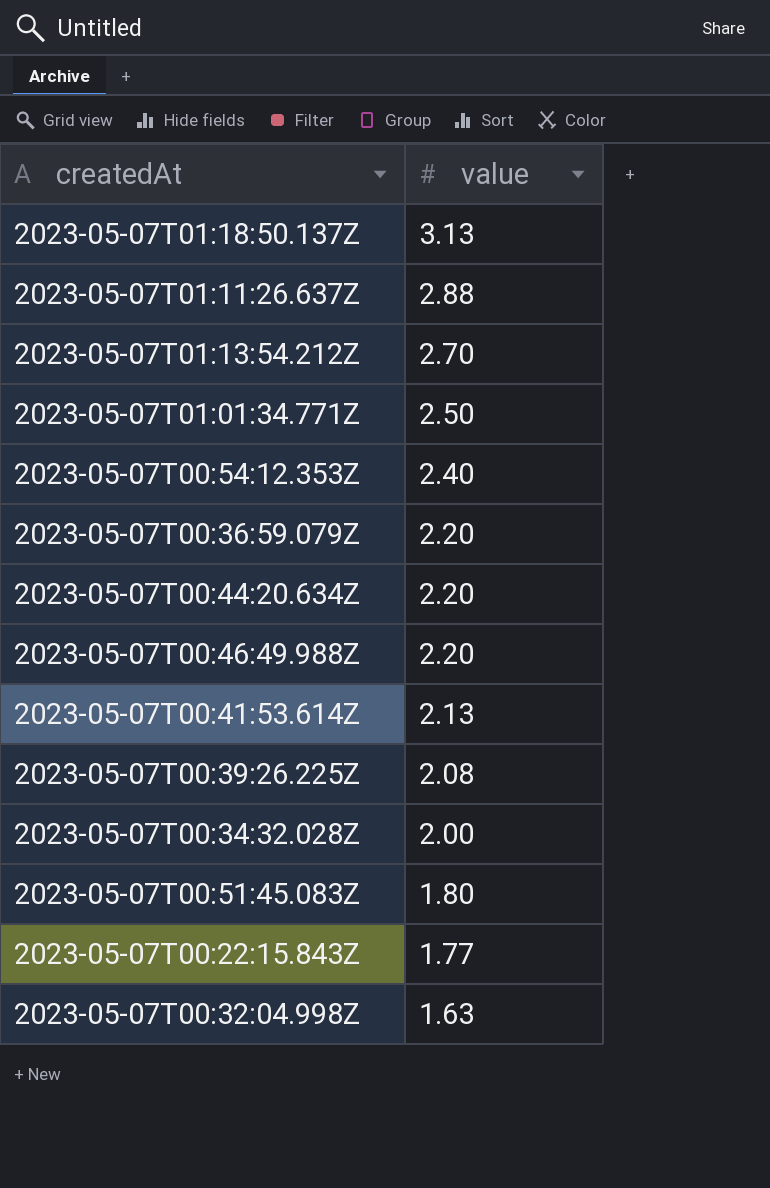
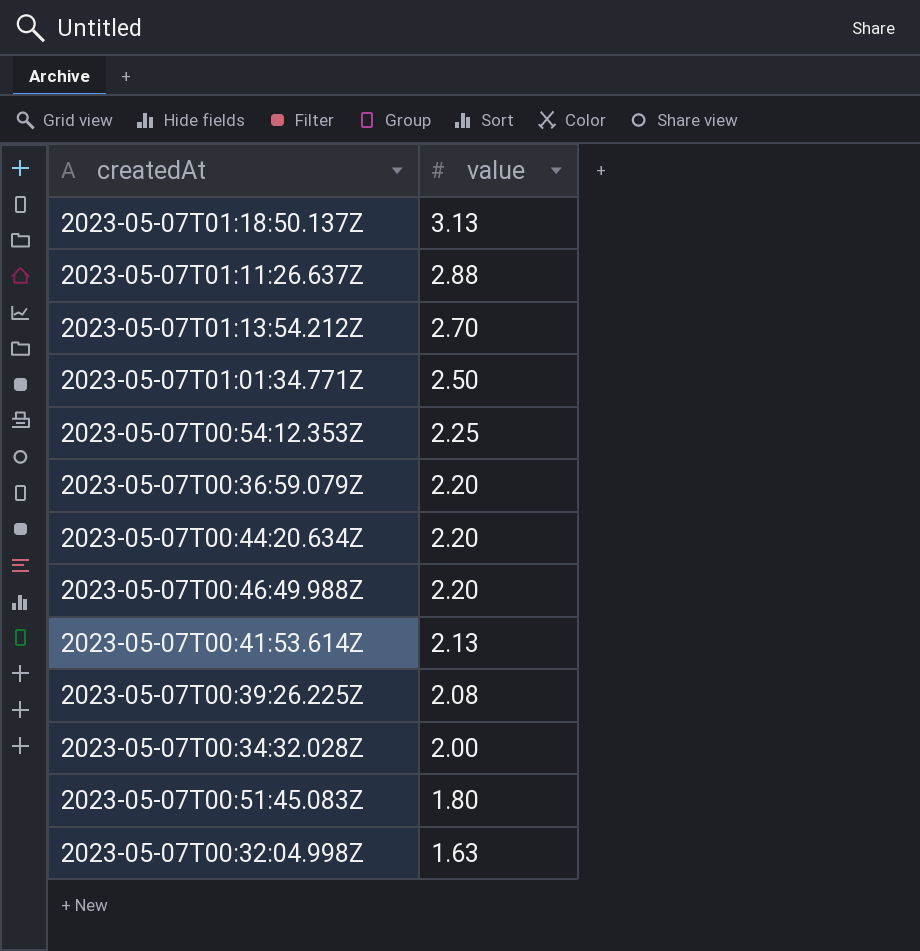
row 2023-05-07T00:22:15.843Z: 1.77 -> none
2023-05-07T00:54:12.353Z | value: 2.40 -> 2.25

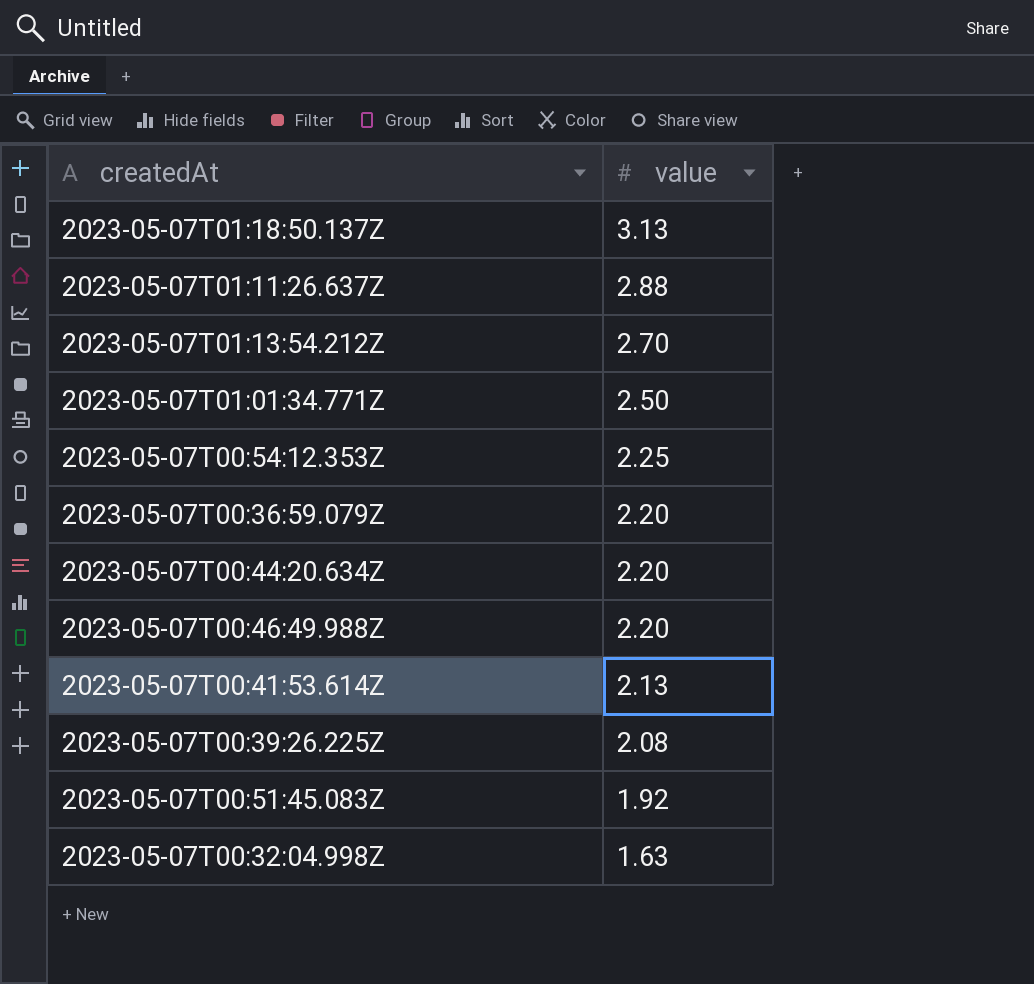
row 2023-05-07T00:34:32.028Z: 2.00 -> none
2023-05-07T00:51:45.083Z | value: 1.80 -> 1.92

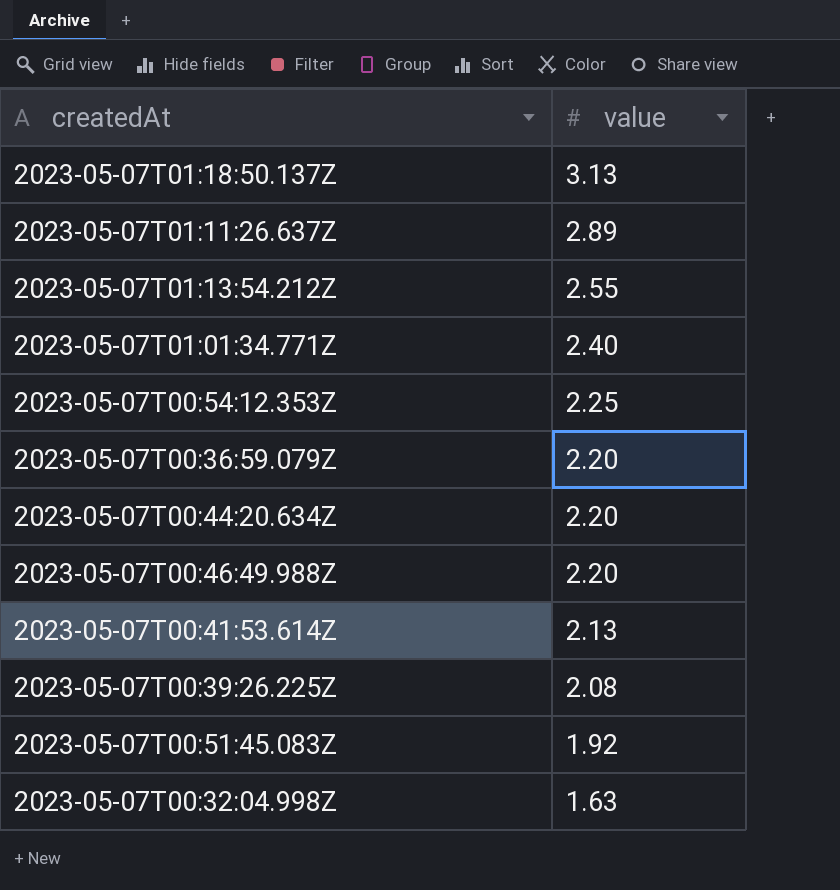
2023-05-07T01:11:26.637Z | value: 2.88 -> 2.89
2023-05-07T01:13:54.212Z | value: 2.70 -> 2.55
2023-05-07T01:01:34.771Z | value: 2.50 -> 2.40

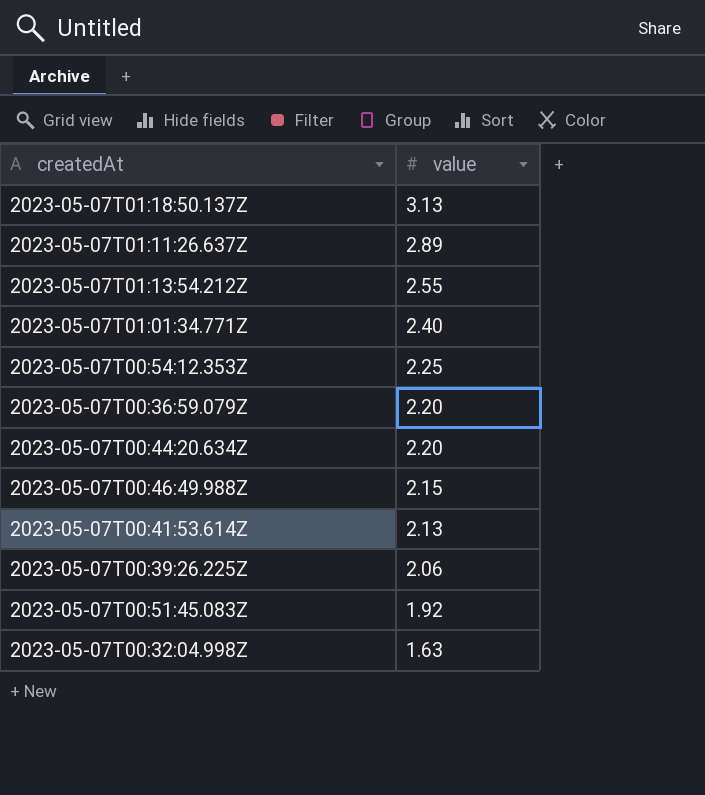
2023-05-07T00:46:49.988Z | value: 2.20 -> 2.15
2023-05-07T00:39:26.225Z | value: 2.08 -> 2.06

